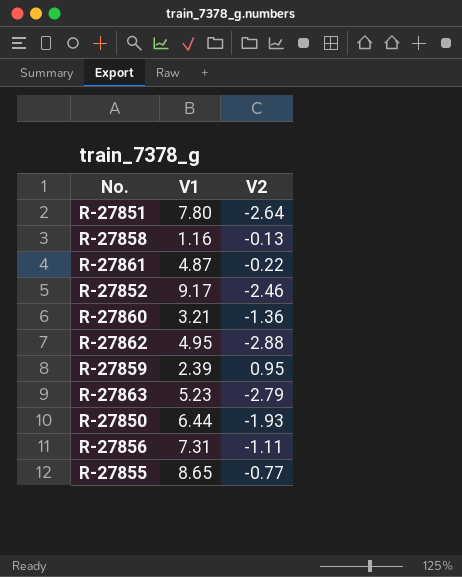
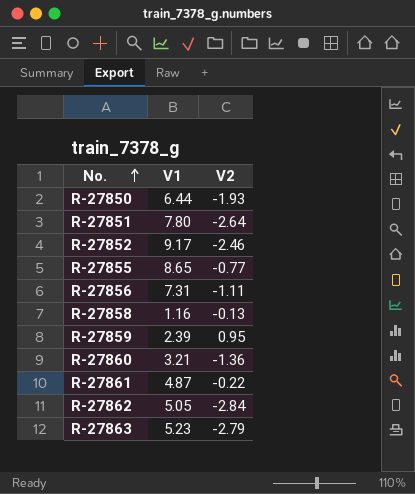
row order: none -> No. ascending
R-27862 | V1: 4.95 -> 5.05
R-27862 | V2: -2.88 -> -2.84

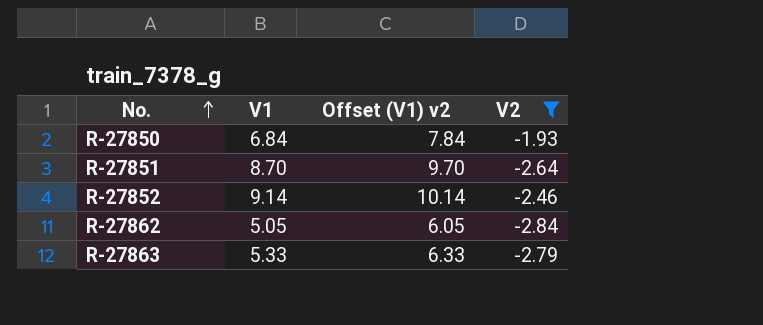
filter: none -> V2 <= -1.93
column Offset (V1) v2 | formula: none -> [V1] + 1
R-27850 | V1: 6.44 -> 6.84
R-27851 | V1: 7.80 -> 8.70
R-27852 | V1: 9.17 -> 9.14
R-27863 | V1: 5.23 -> 5.33

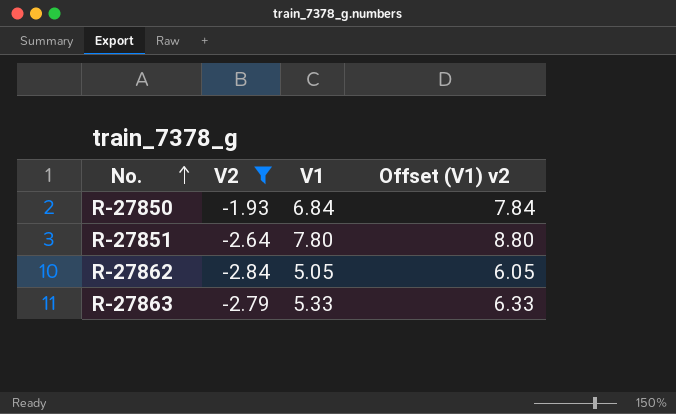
column V2 | position: 4 -> 2
row R-27852: 9.14 | 10.14 | -2.46 -> none
R-27851 | V1: 8.70 -> 7.80
R-27851 | Offset (V1) v2: 9.70 -> 8.80

